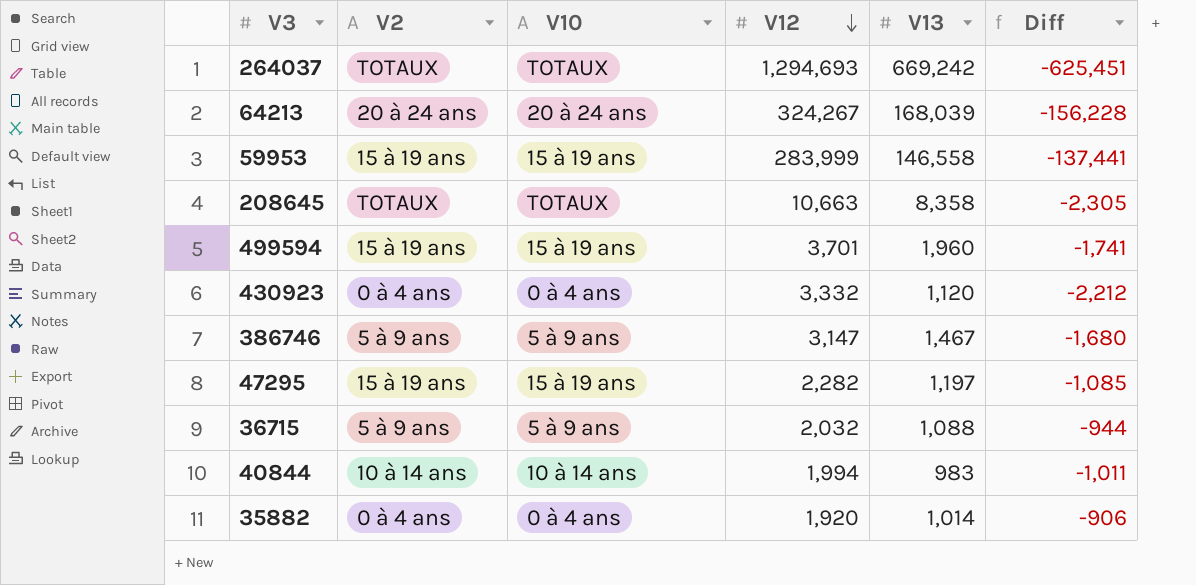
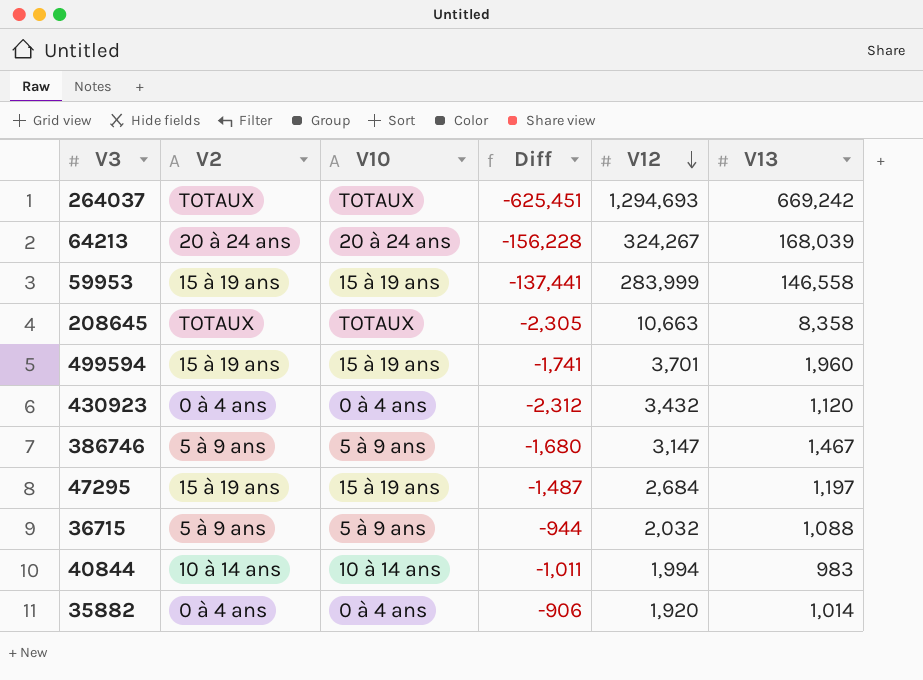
column Diff | position: 6 -> 4
430923 | Diff: -2,212 -> -2,312
430923 | V12: 3,332 -> 3,432
47295 | Diff: -1,085 -> -1,487
47295 | V12: 2,282 -> 2,684

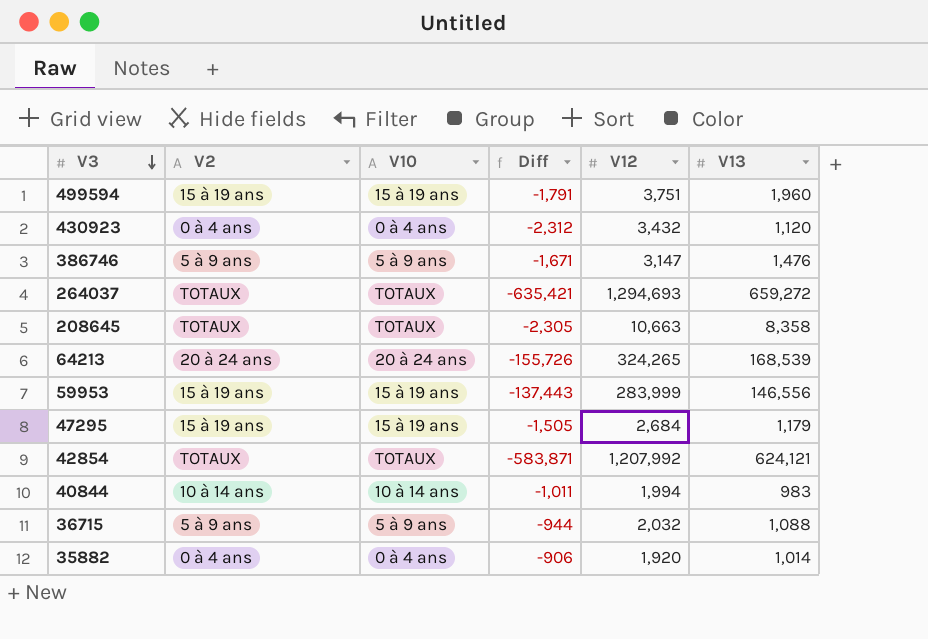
row order: V12 descending -> V3 descending
499594 | Diff: -1,741 -> -1,791
499594 | V12: 3,701 -> 3,751
386746 | Diff: -1,680 -> -1,671
386746 | V13: 1,467 -> 1,476
264037 | Diff: -625,451 -> -635,421
264037 | V13: 669,242 -> 659,272
64213 | Diff: -156,228 -> -155,726
64213 | V12: 324,267 -> 324,265
64213 | V13: 168,039 -> 168,539
59953 | Diff: -137,441 -> -137,443
59953 | V13: 146,558 -> 146,556
47295 | Diff: -1,487 -> -1,505
47295 | V13: 1,197 -> 1,179
row 42854: none -> TOTAUX | TOTAUX | -583,871 | 1,207,992 | 624,121

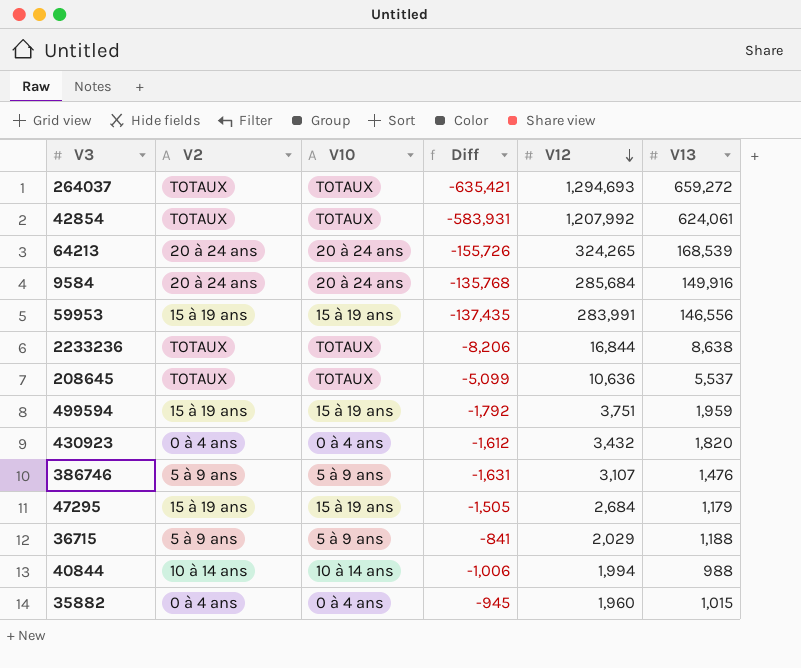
row order: V3 descending -> V12 descending
42854 | Diff: -583,871 -> -583,931
42854 | V13: 624,121 -> 624,061
row 9584: none -> 20 à 24 ans | 20 à 24 ans | -135,768 | 285,684 | 149,916
59953 | Diff: -137,443 -> -137,435
59953 | V12: 283,999 -> 283,991
row 2233236: none -> TOTAUX | TOTAUX | -8,206 | 16,844 | 8,638
208645 | Diff: -2,305 -> -5,099
208645 | V12: 10,663 -> 10,636
208645 | V13: 8,358 -> 5,537
499594 | Diff: -1,791 -> -1,792
499594 | V13: 1,960 -> 1,959
430923 | Diff: -2,312 -> -1,612
430923 | V13: 1,120 -> 1,820
386746 | Diff: -1,671 -> -1,631
386746 | V12: 3,147 -> 3,107
36715 | Diff: -944 -> -841
36715 | V12: 2,032 -> 2,029
36715 | V13: 1,088 -> 1,188
40844 | Diff: -1,011 -> -1,006
40844 | V13: 983 -> 988
35882 | Diff: -906 -> -945
35882 | V12: 1,920 -> 1,960
35882 | V13: 1,014 -> 1,015

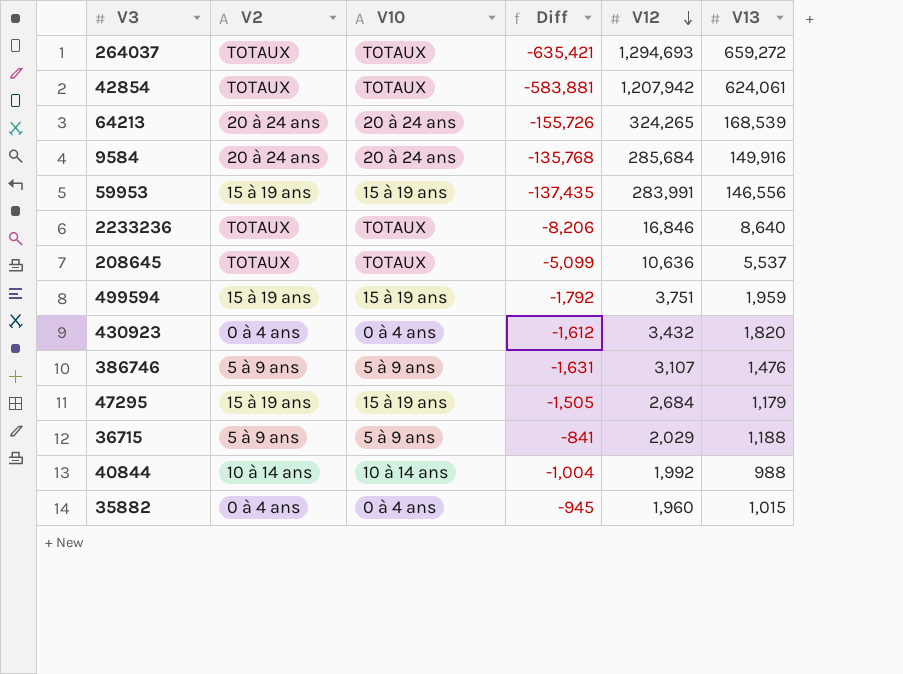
42854 | Diff: -583,931 -> -583,881
42854 | V12: 1,207,992 -> 1,207,942
2233236 | V12: 16,844 -> 16,846
2233236 | V13: 8,638 -> 8,640
40844 | Diff: -1,006 -> -1,004
40844 | V12: 1,994 -> 1,992

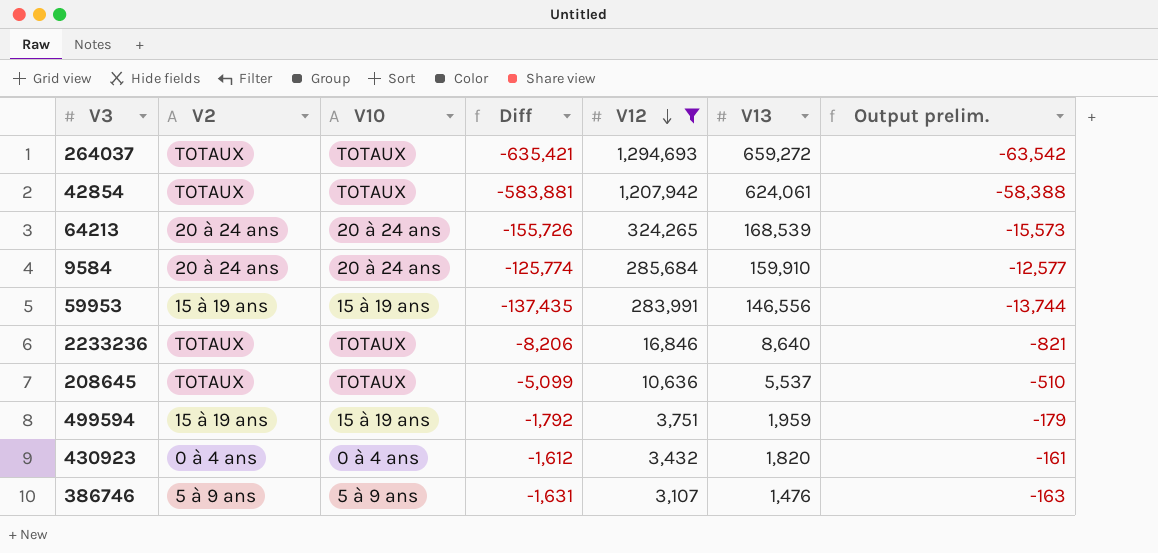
filter: none -> V12 >= 3,107
column Output prelim. | formula: none -> [Diff] * 0.1
9584 | Diff: -135,768 -> -125,774
9584 | V13: 149,916 -> 159,910

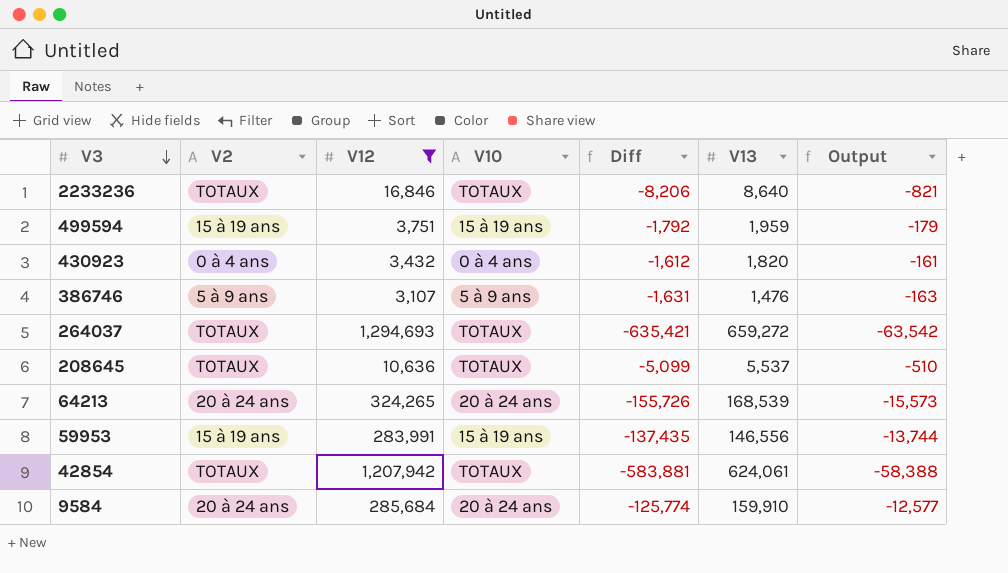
row order: V12 descending -> V3 descending
column V12 | position: 5 -> 3
column name: Output prelim. -> Output

